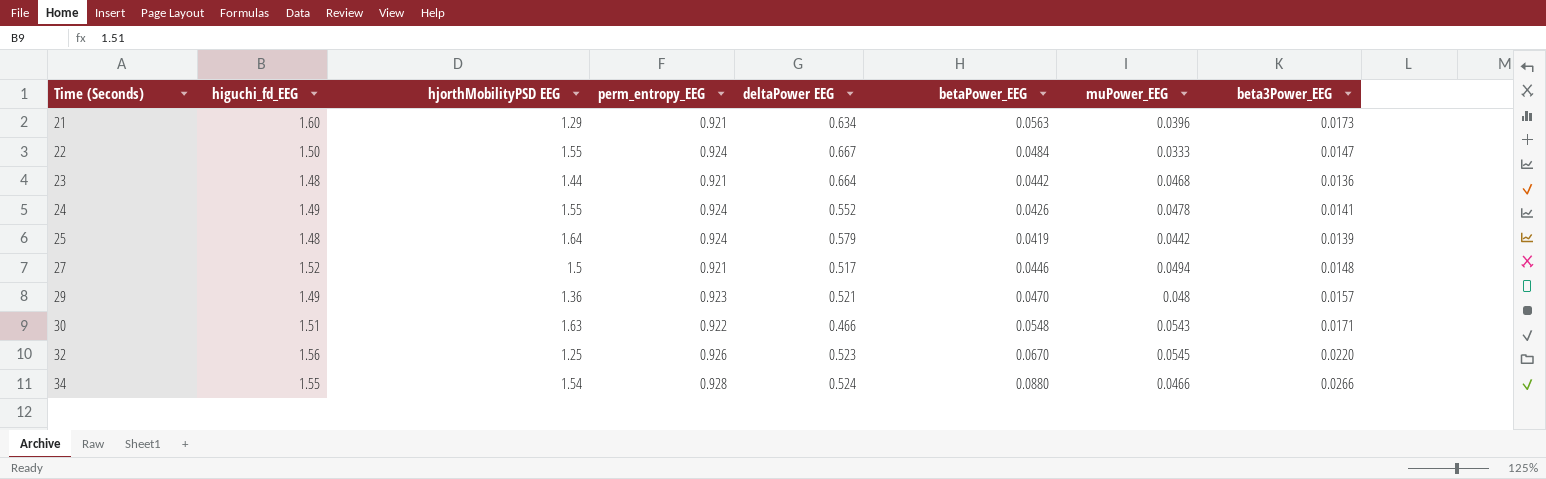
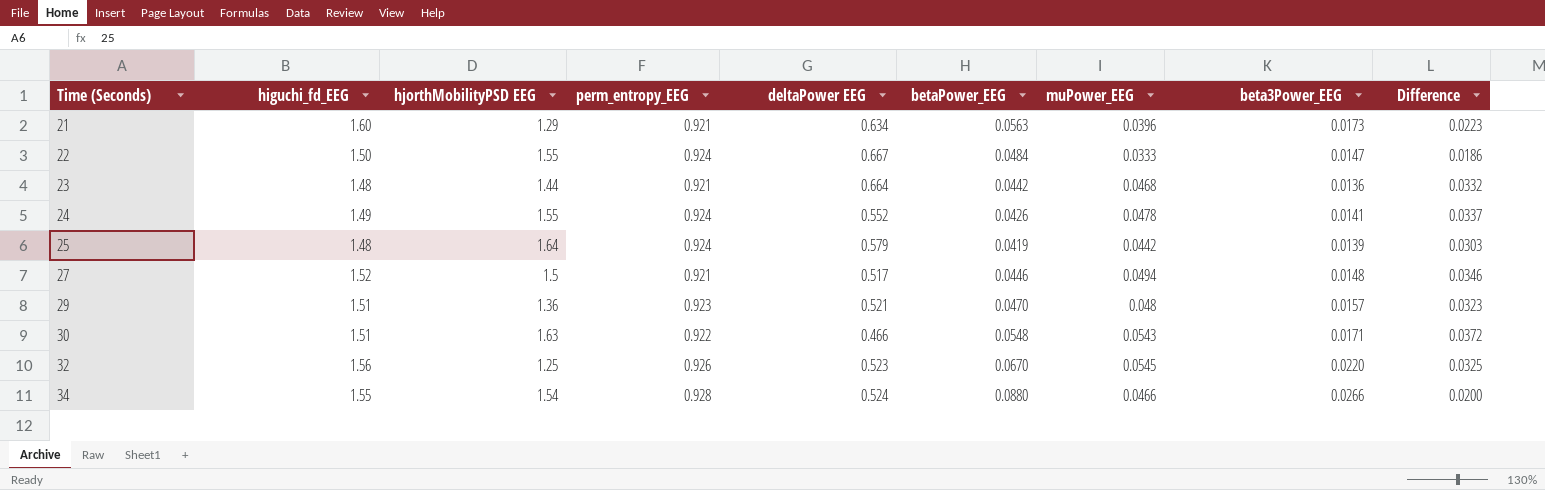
column Difference | formula: none -> [muPower_EEG] - [beta3Power_EEG]
29 | higuchi_fd_EEG: 1.49 -> 1.51

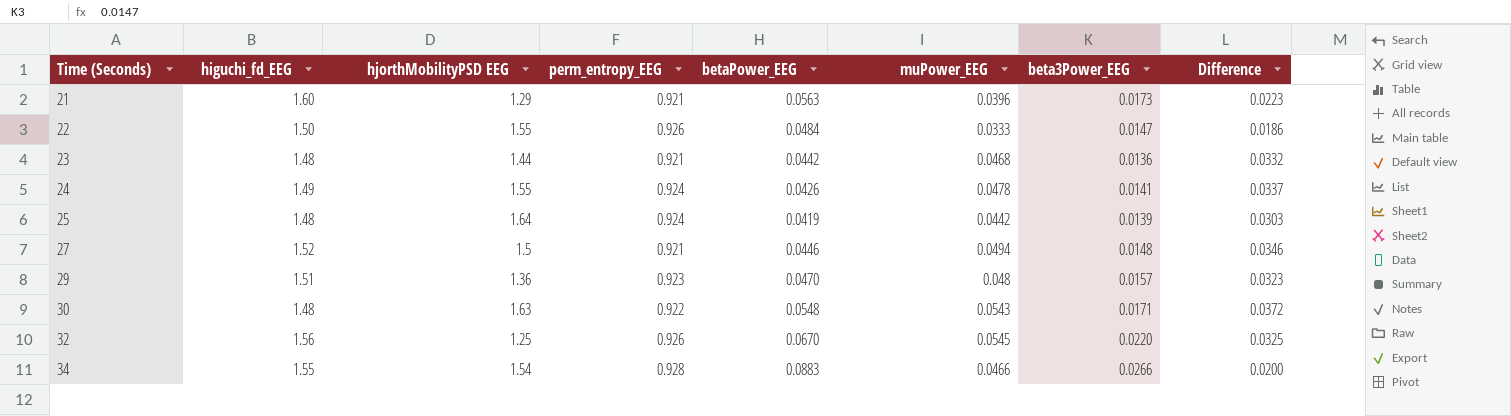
column deltaPower EEG | position: 5 -> none
22 | perm_entropy_EEG: 0.924 -> 0.926
30 | higuchi_fd_EEG: 1.51 -> 1.48
34 | betaPower_EEG: 0.0880 -> 0.0883

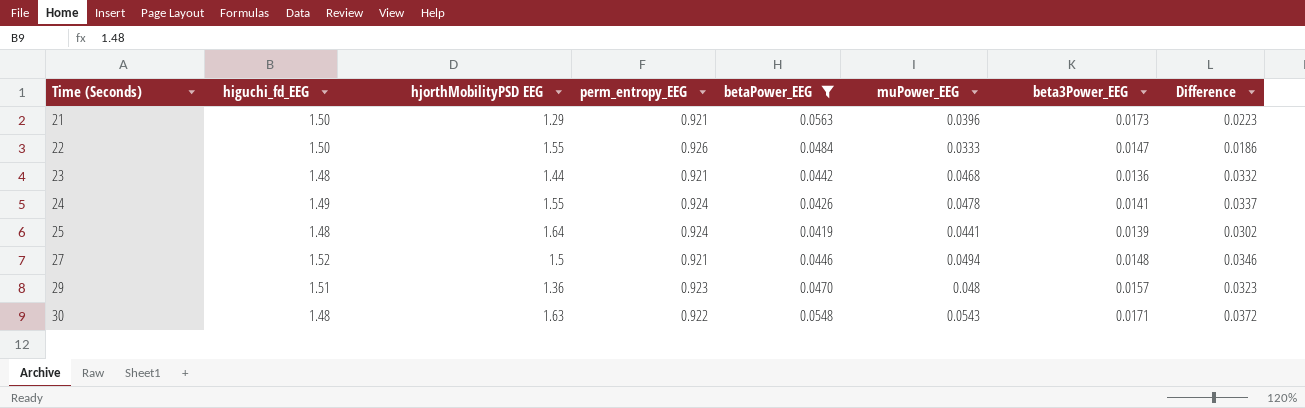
filter: none -> betaPower_EEG <= 0.0563
21 | higuchi_fd_EEG: 1.60 -> 1.50
25 | muPower_EEG: 0.0442 -> 0.0441
25 | Difference: 0.0303 -> 0.0302

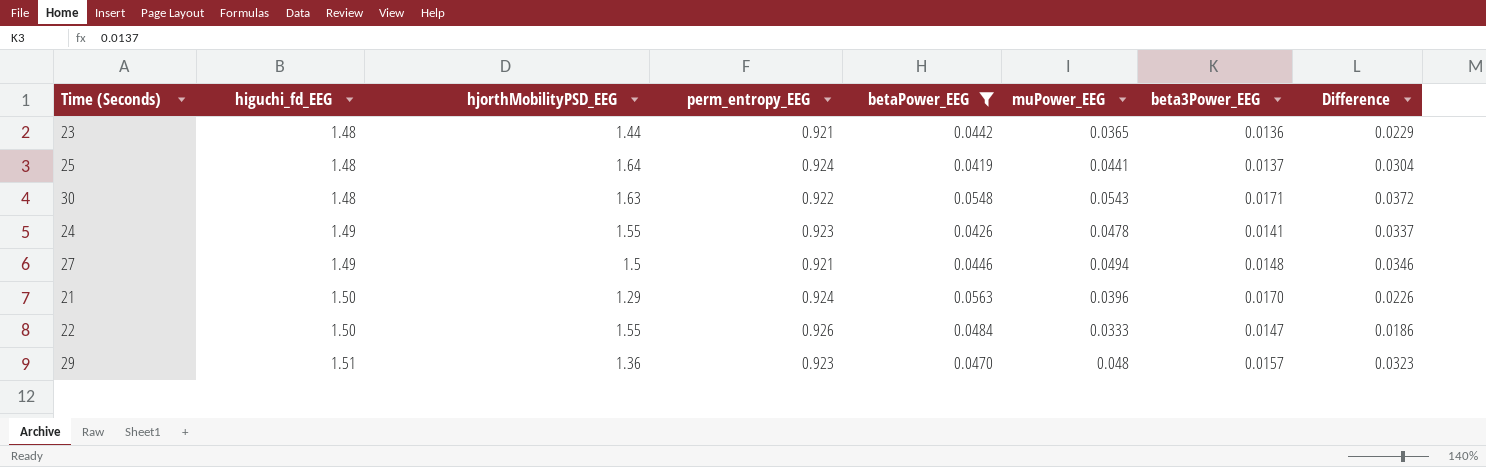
row order: Time (Seconds) ascending -> higuchi_fd_EEG ascending
column name: hjorthMobilityPSD EEG -> hjorthMobilityPSD_EEG
23 | muPower_EEG: 0.0468 -> 0.0365
23 | Difference: 0.0332 -> 0.0229
25 | beta3Power_EEG: 0.0139 -> 0.0137
25 | Difference: 0.0302 -> 0.0304
24 | perm_entropy_EEG: 0.924 -> 0.923
27 | higuchi_fd_EEG: 1.52 -> 1.49
21 | perm_entropy_EEG: 0.921 -> 0.924
21 | beta3Power_EEG: 0.0173 -> 0.0170
21 | Difference: 0.0223 -> 0.0226

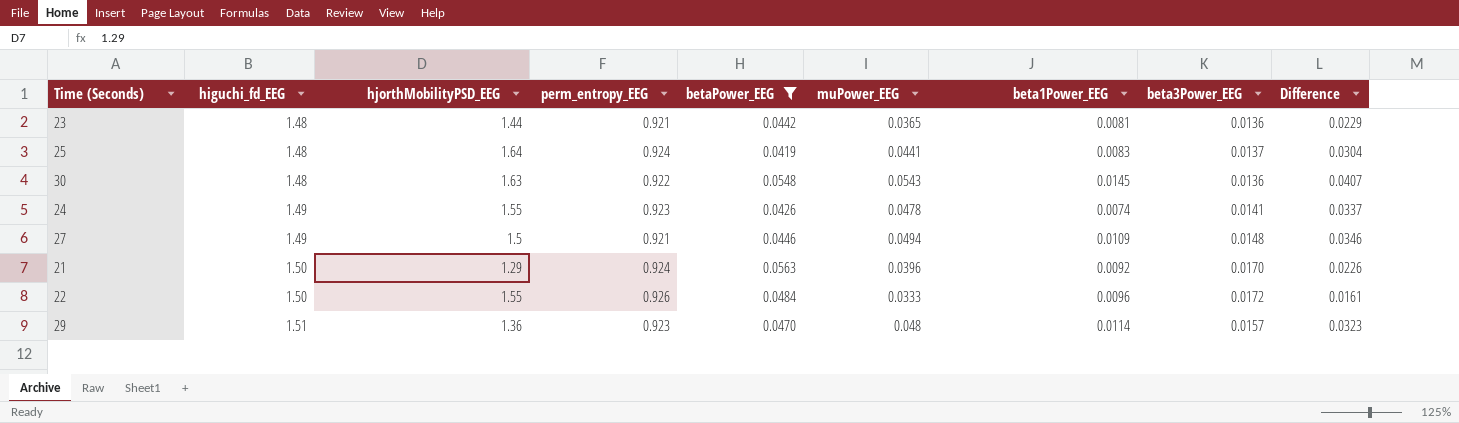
column beta1Power_EEG | position: none -> 7
30 | beta3Power_EEG: 0.0171 -> 0.0136
30 | Difference: 0.0372 -> 0.0407
22 | beta3Power_EEG: 0.0147 -> 0.0172
22 | Difference: 0.0186 -> 0.0161

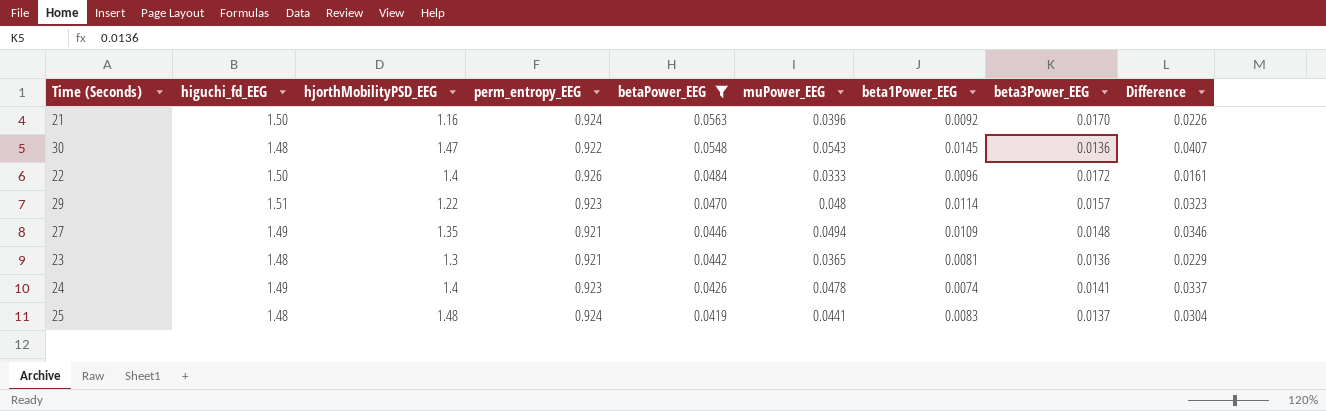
row order: higuchi_fd_EEG ascending -> betaPower_EEG descending
21 | hjorthMobilityPSD_EEG: 1.29 -> 1.16
30 | hjorthMobilityPSD_EEG: 1.63 -> 1.47
22 | hjorthMobilityPSD_EEG: 1.55 -> 1.4
29 | hjorthMobilityPSD_EEG: 1.36 -> 1.22
27 | hjorthMobilityPSD_EEG: 1.5 -> 1.35
23 | hjorthMobilityPSD_EEG: 1.44 -> 1.3
24 | hjorthMobilityPSD_EEG: 1.55 -> 1.4
25 | hjorthMobilityPSD_EEG: 1.64 -> 1.48

